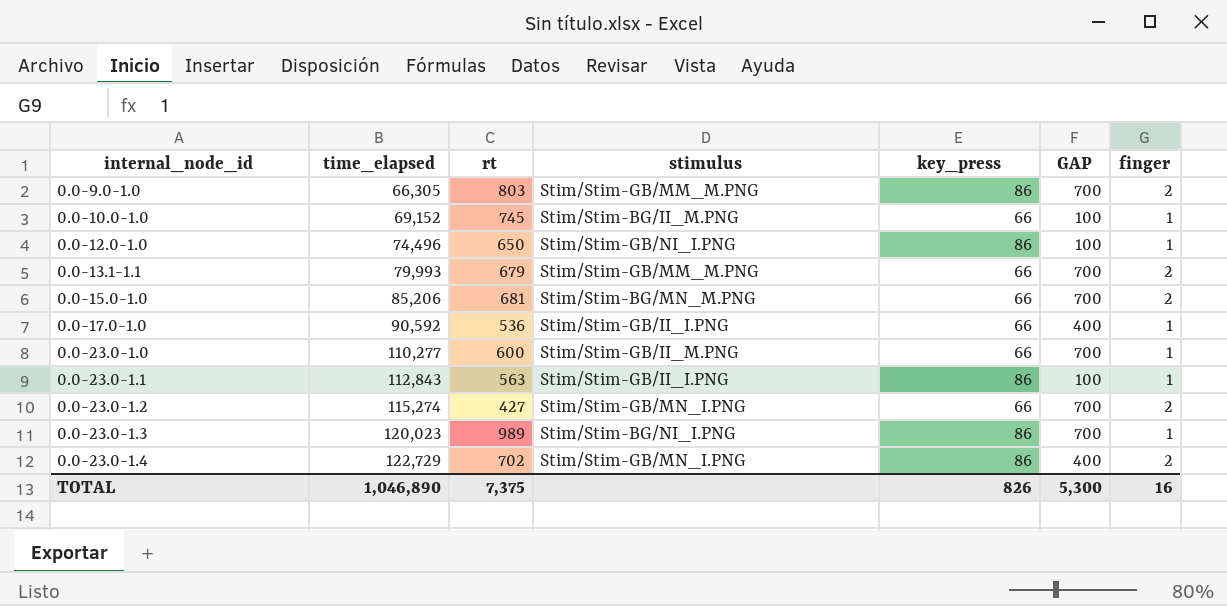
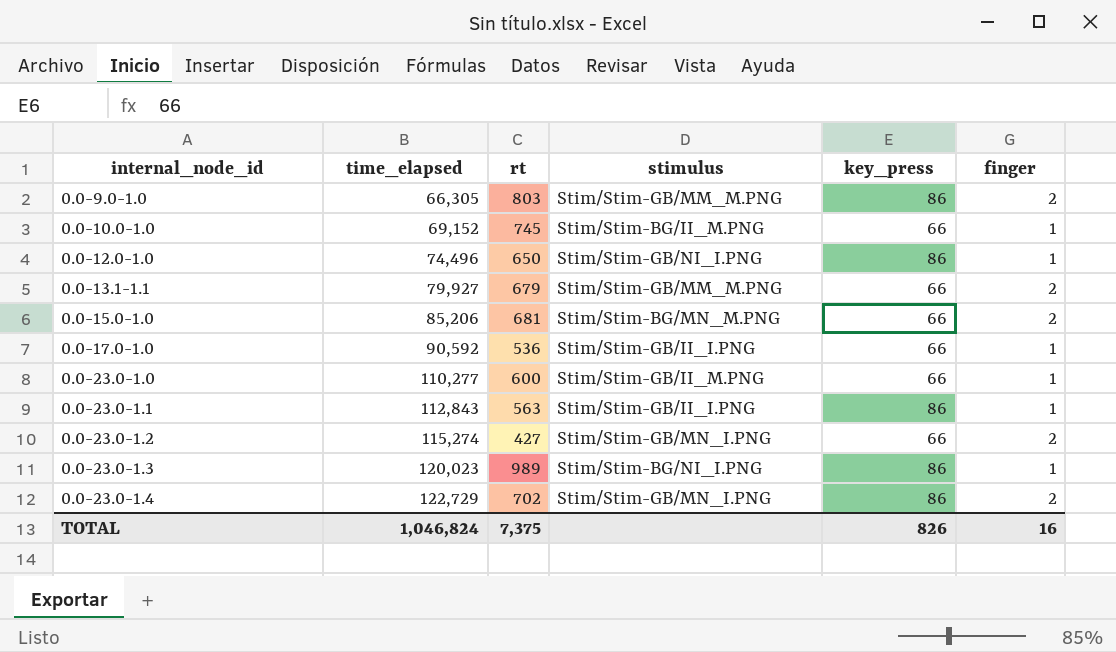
column GAP | position: 6 -> none
0.0-13.1-1.1 | time_elapsed: 79,993 -> 79,927
TOTAL | time_elapsed: 1,046,890 -> 1,046,824

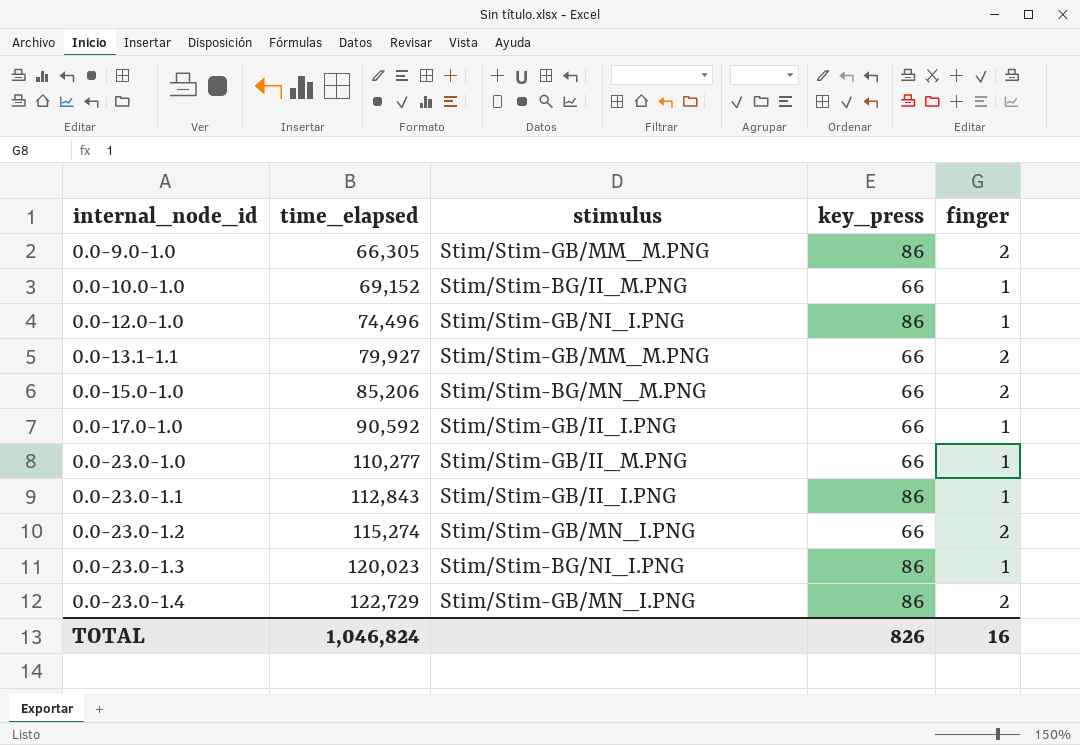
column rt | position: 3 -> none

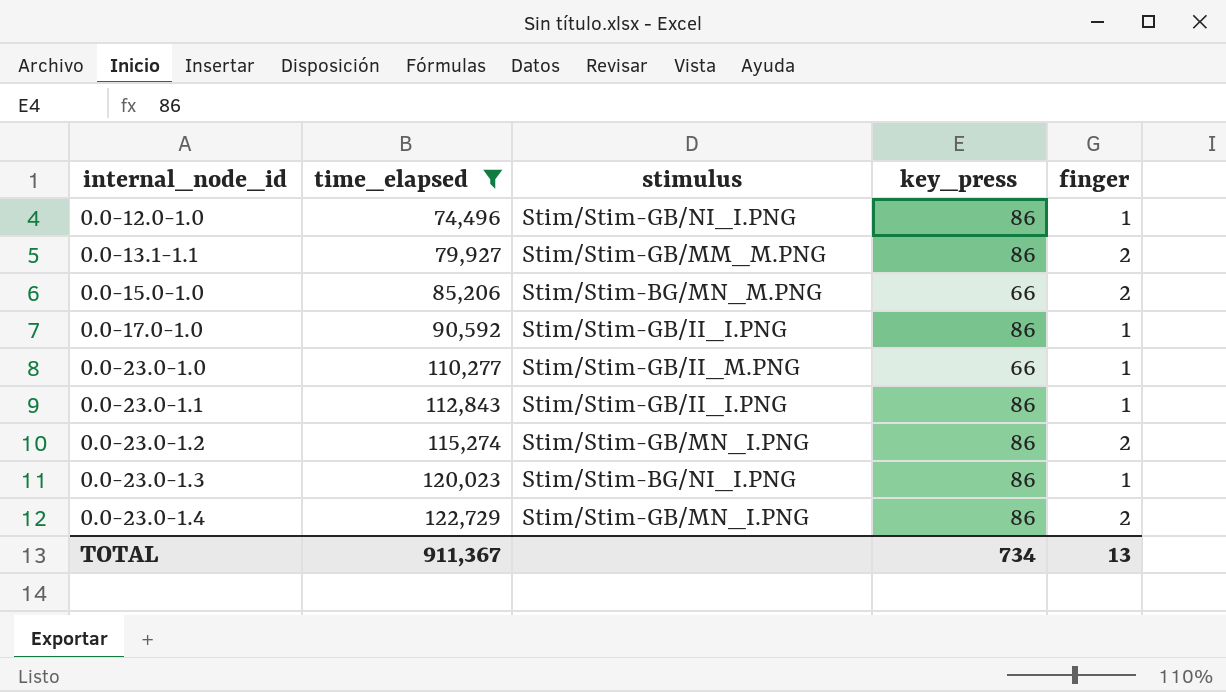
filter: none -> time_elapsed >= 74,496
0.0-13.1-1.1 | key_press: 66 -> 86
0.0-17.0-1.0 | key_press: 66 -> 86
0.0-23.0-1.2 | key_press: 66 -> 86
TOTAL | time_elapsed: 1,046,824 -> 911,367
TOTAL | key_press: 826 -> 734
TOTAL | finger: 16 -> 13

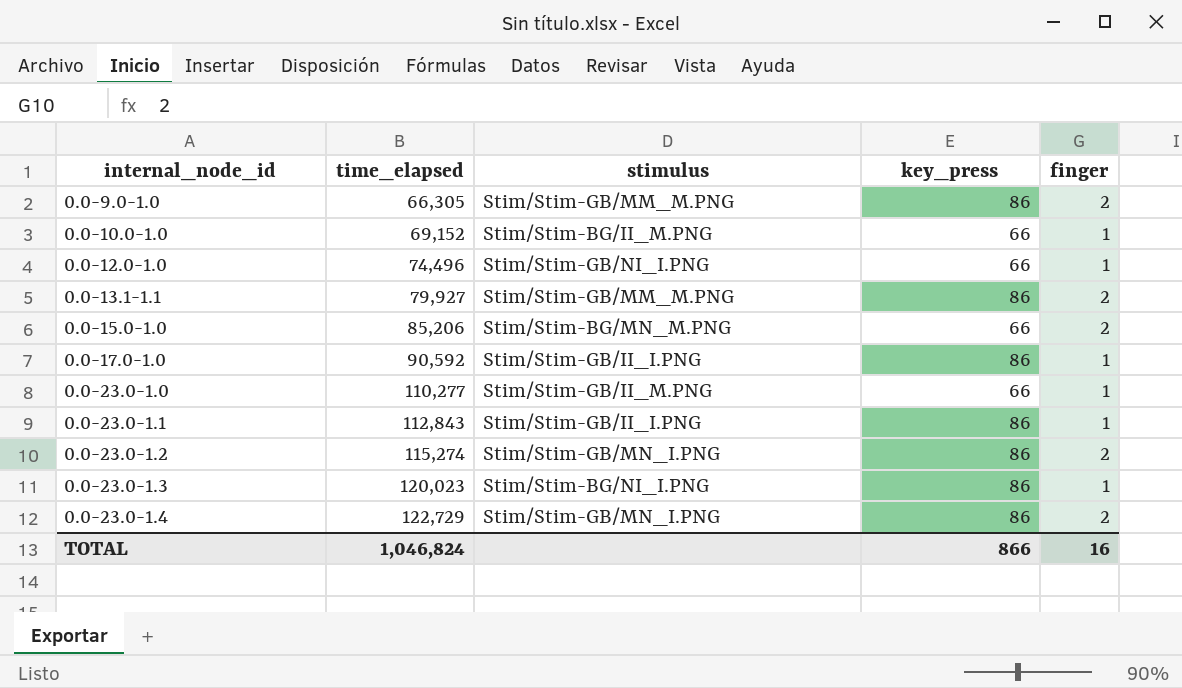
filter: time_elapsed >= 74,496 -> none
0.0-12.0-1.0 | key_press: 86 -> 66
TOTAL | time_elapsed: 911,367 -> 1,046,824
TOTAL | key_press: 734 -> 866
TOTAL | finger: 13 -> 16

